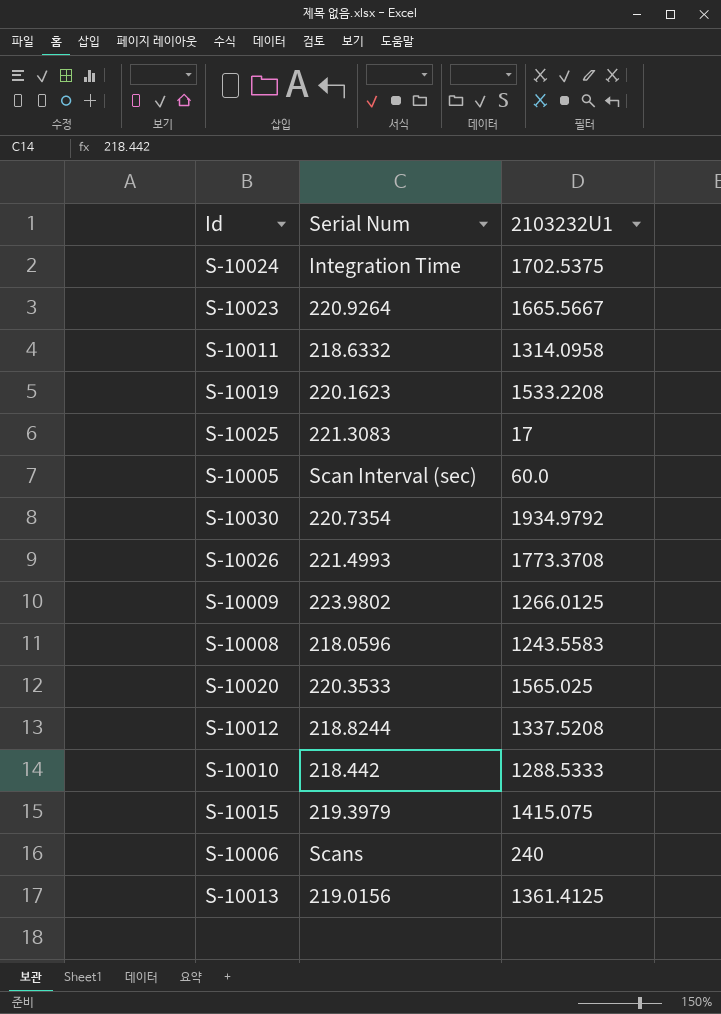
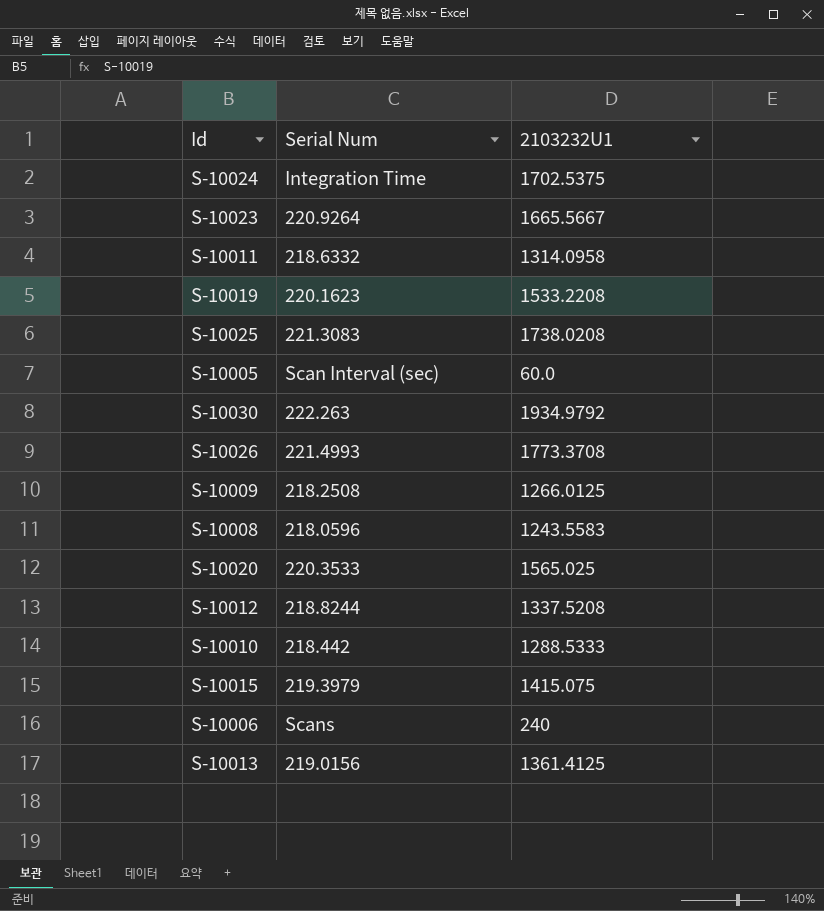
S-10025 | 2103232U1: 17 -> 1738.0208
S-10030 | Serial Num: 220.7354 -> 222.263
S-10009 | Serial Num: 223.9802 -> 218.2508

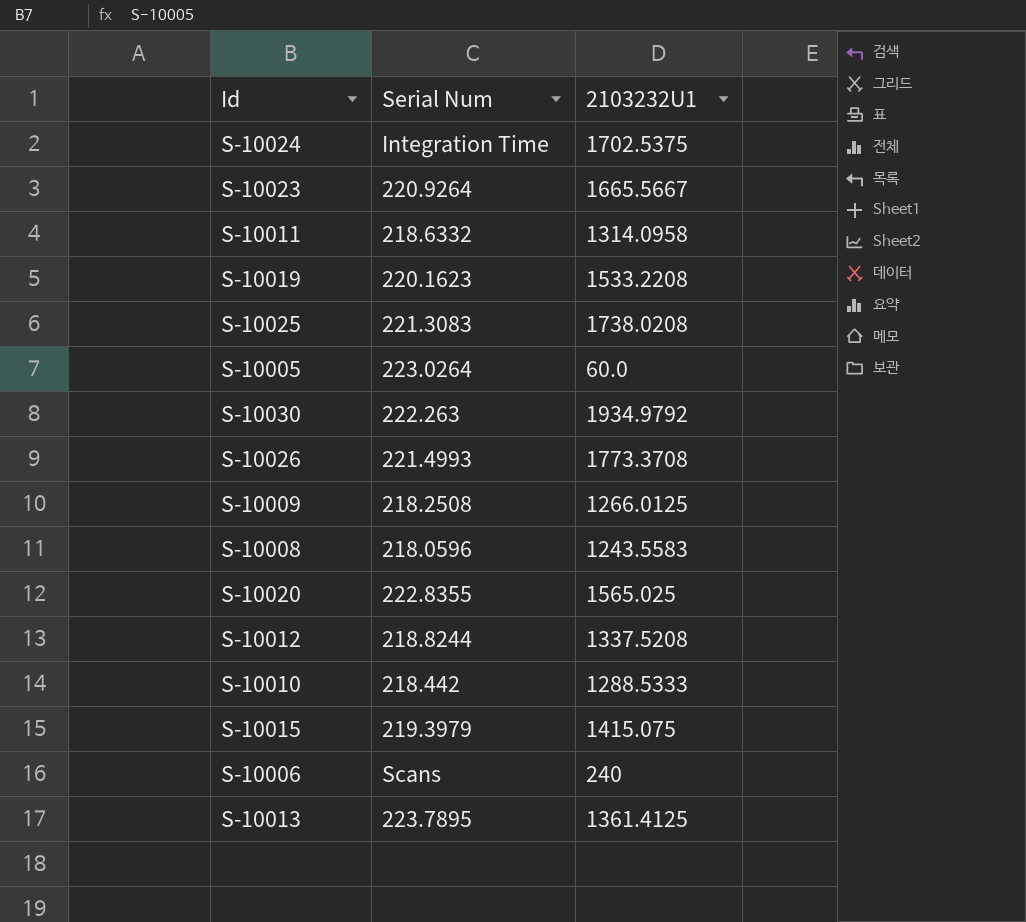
S-10005 | Serial Num: Scan Interval (sec) -> 223.0264
S-10020 | Serial Num: 220.3533 -> 222.8355
S-10013 | Serial Num: 219.0156 -> 223.7895

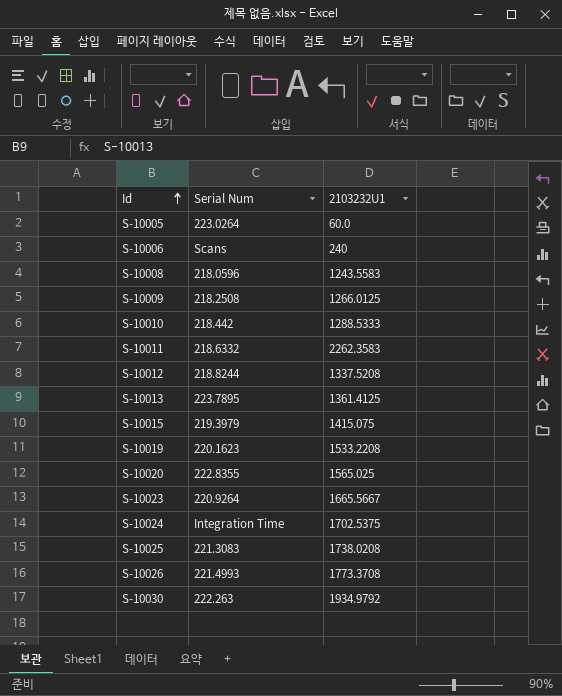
row order: none -> Id ascending
S-10011 | 2103232U1: 1314.0958 -> 2262.3583

